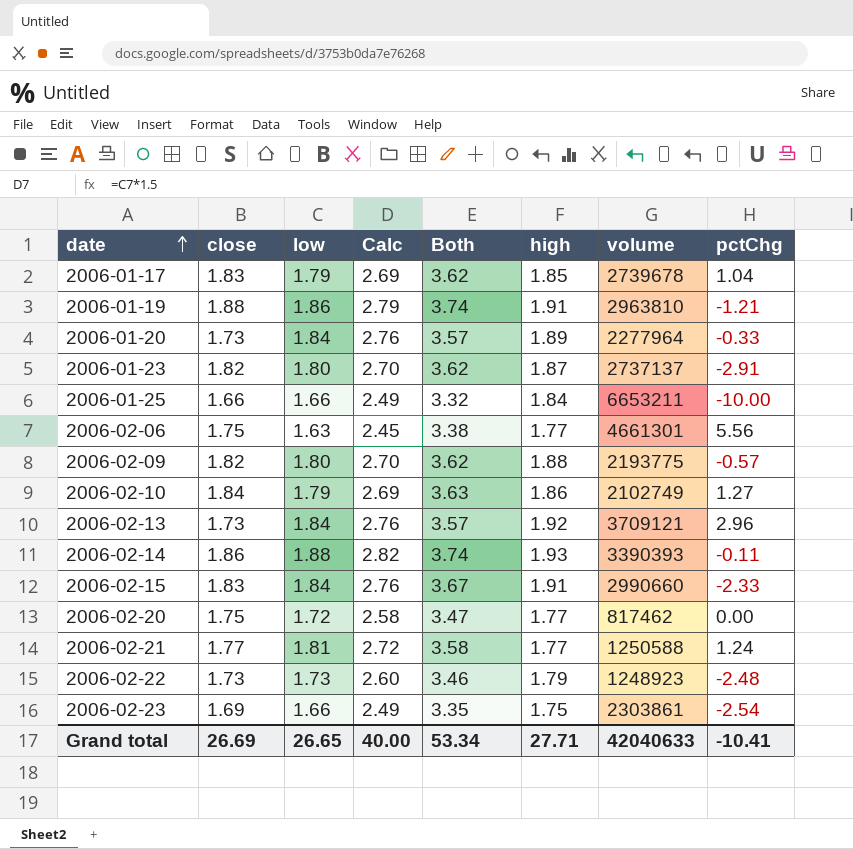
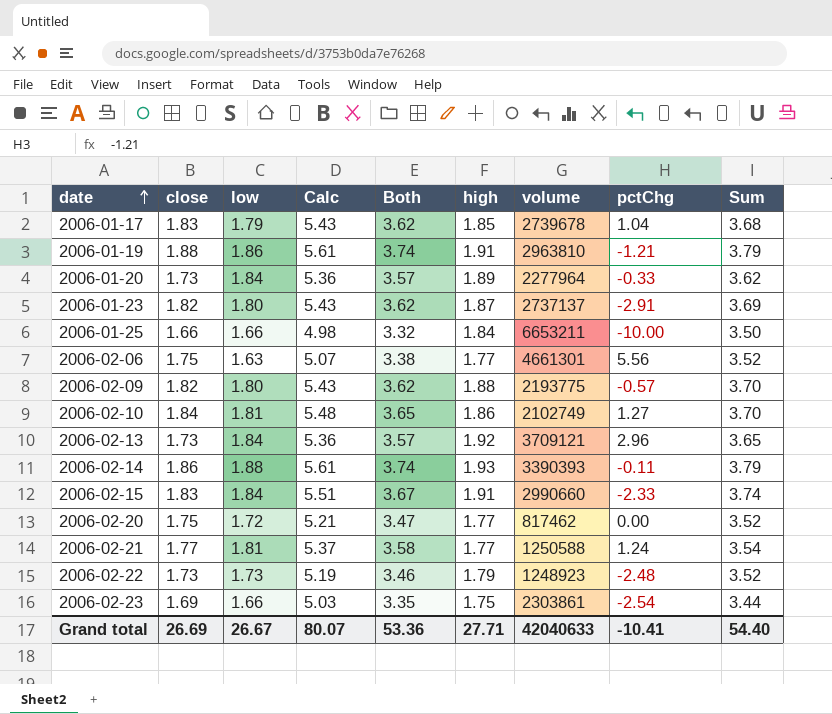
column Calc | formula: [low] * 1.5 -> [Both] * 1.5
column Sum | formula: none -> [close] + [high]
2006-02-10 | low: 1.79 -> 1.81
2006-02-10 | Both: 3.63 -> 3.65
Grand total | low: 26.65 -> 26.67
Grand total | Calc: 40.00 -> 80.07
Grand total | Both: 53.34 -> 53.36

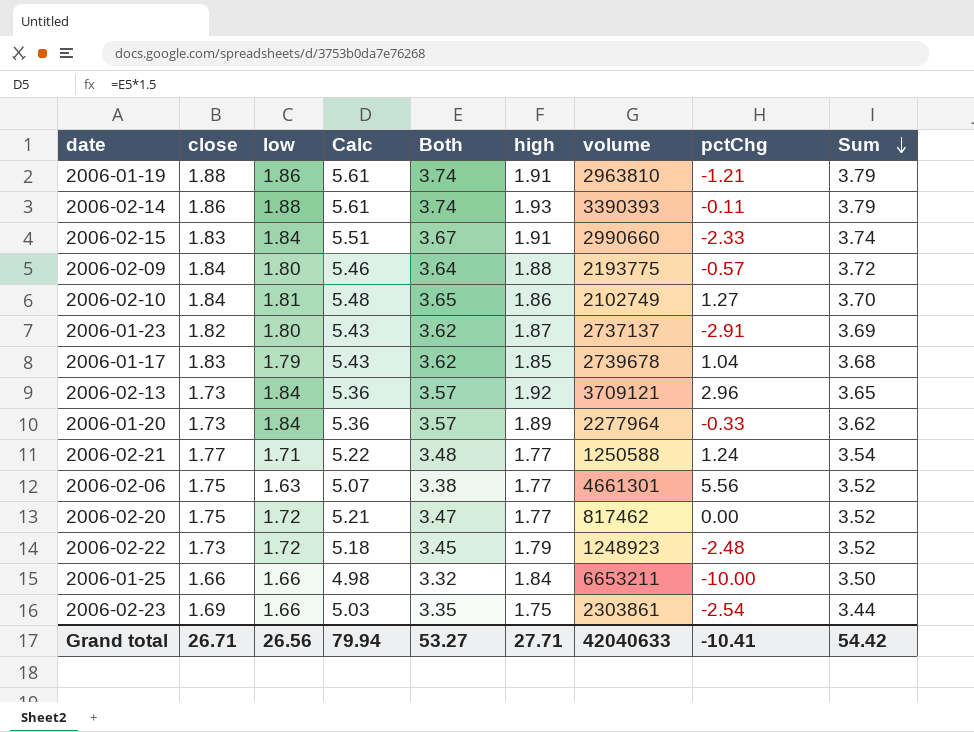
row order: date ascending -> Sum descending
2006-02-09 | close: 1.82 -> 1.84
2006-02-09 | Calc: 5.43 -> 5.46
2006-02-09 | Both: 3.62 -> 3.64
2006-02-09 | Sum: 3.70 -> 3.72
2006-02-21 | low: 1.81 -> 1.71
2006-02-21 | Calc: 5.37 -> 5.22
2006-02-21 | Both: 3.58 -> 3.48
2006-02-22 | low: 1.73 -> 1.72
2006-02-22 | Calc: 5.19 -> 5.18
2006-02-22 | Both: 3.46 -> 3.45
Grand total | close: 26.69 -> 26.71
Grand total | low: 26.67 -> 26.56
Grand total | Calc: 80.07 -> 79.94
Grand total | Both: 53.36 -> 53.27
Grand total | Sum: 54.40 -> 54.42

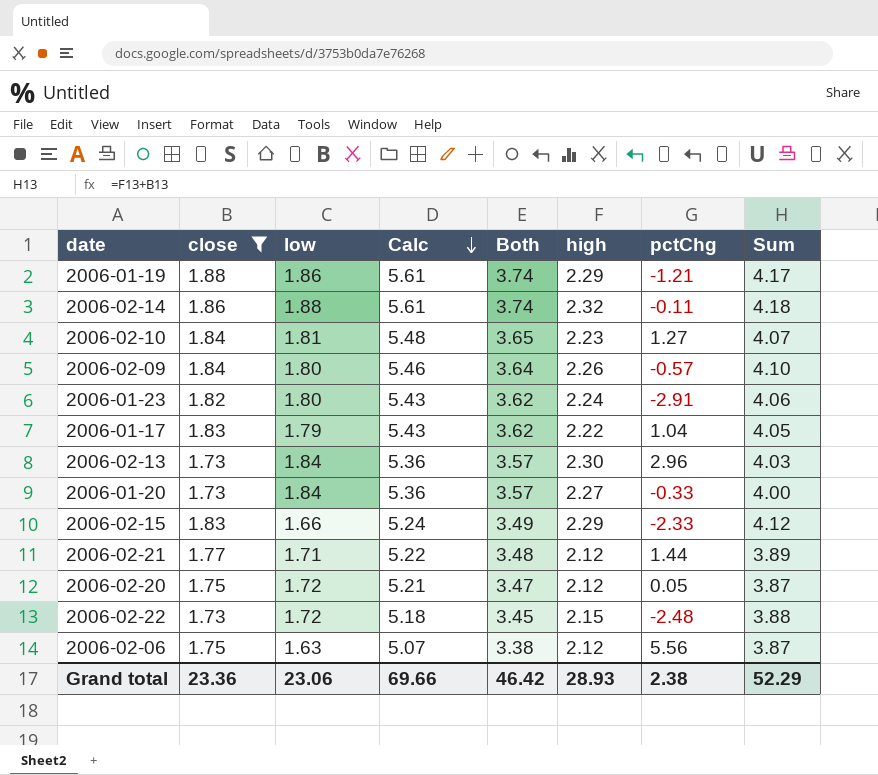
filter: none -> close >= 1.73
row order: Sum descending -> Calc descending
column volume | position: 7 -> none
2006-01-19 | high: 1.91 -> 2.29
2006-01-19 | Sum: 3.79 -> 4.17
2006-02-14 | high: 1.93 -> 2.32
2006-02-14 | Sum: 3.79 -> 4.18
2006-02-10 | high: 1.86 -> 2.23
2006-02-10 | Sum: 3.70 -> 4.07
2006-02-09 | high: 1.88 -> 2.26
2006-02-09 | Sum: 3.72 -> 4.10
2006-01-23 | high: 1.87 -> 2.24
2006-01-23 | Sum: 3.69 -> 4.06
2006-01-17 | high: 1.85 -> 2.22
2006-01-17 | Sum: 3.68 -> 4.05
2006-02-13 | high: 1.92 -> 2.30
2006-02-13 | Sum: 3.65 -> 4.03
2006-01-20 | high: 1.89 -> 2.27
2006-01-20 | Sum: 3.62 -> 4.00
2006-02-15 | low: 1.84 -> 1.66
2006-02-15 | Calc: 5.51 -> 5.24
2006-02-15 | Both: 3.67 -> 3.49
2006-02-15 | high: 1.91 -> 2.29
2006-02-15 | Sum: 3.74 -> 4.12
2006-02-21 | high: 1.77 -> 2.12
2006-02-21 | pctChg: 1.24 -> 1.44
2006-02-21 | Sum: 3.54 -> 3.89
2006-02-20 | high: 1.77 -> 2.12
2006-02-20 | pctChg: 0.00 -> 0.05
2006-02-20 | Sum: 3.52 -> 3.87
2006-02-22 | high: 1.79 -> 2.15
2006-02-22 | Sum: 3.52 -> 3.88
2006-02-06 | high: 1.77 -> 2.12
2006-02-06 | Sum: 3.52 -> 3.87
Grand total | close: 26.71 -> 23.36
Grand total | low: 26.56 -> 23.06
Grand total | Calc: 79.94 -> 69.66
Grand total | Both: 53.27 -> 46.42
Grand total | high: 27.71 -> 28.93
Grand total | pctChg: -10.41 -> 2.38
Grand total | Sum: 54.42 -> 52.29

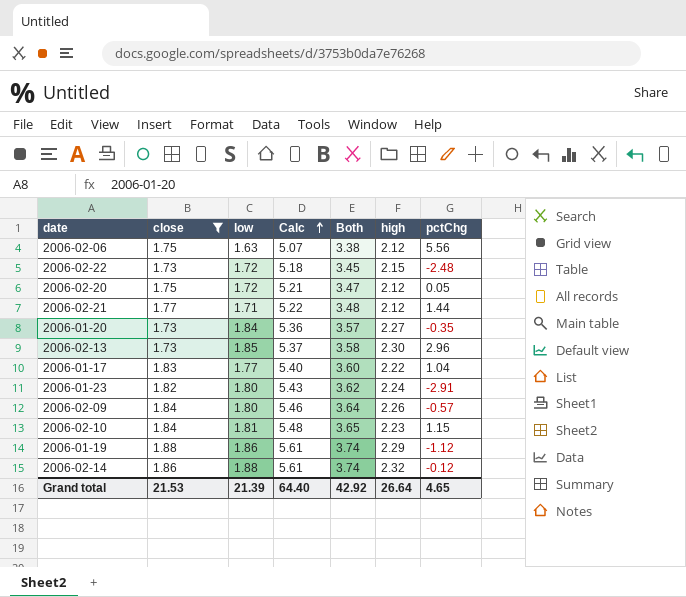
row order: Calc descending -> Calc ascending
column Sum | formula: [close] + [high] -> none
row 2006-02-15: 1.83 | 1.66 | 5.24 | 3.49 | 2.29 | -2.33 | 4.12 -> none
2006-01-20 | pctChg: -0.33 -> -0.35
2006-02-13 | low: 1.84 -> 1.85
2006-02-13 | Calc: 5.36 -> 5.37
2006-02-13 | Both: 3.57 -> 3.58
2006-01-17 | low: 1.79 -> 1.77
2006-01-17 | Calc: 5.43 -> 5.40
2006-01-17 | Both: 3.62 -> 3.60
2006-02-10 | pctChg: 1.27 -> 1.15
2006-01-19 | pctChg: -1.21 -> -1.12
2006-02-14 | pctChg: -0.11 -> -0.12
Grand total | close: 23.36 -> 21.53
Grand total | low: 23.06 -> 21.39
Grand total | Calc: 69.66 -> 64.40
Grand total | Both: 46.42 -> 42.92
Grand total | high: 28.93 -> 26.64
Grand total | pctChg: 2.38 -> 4.65

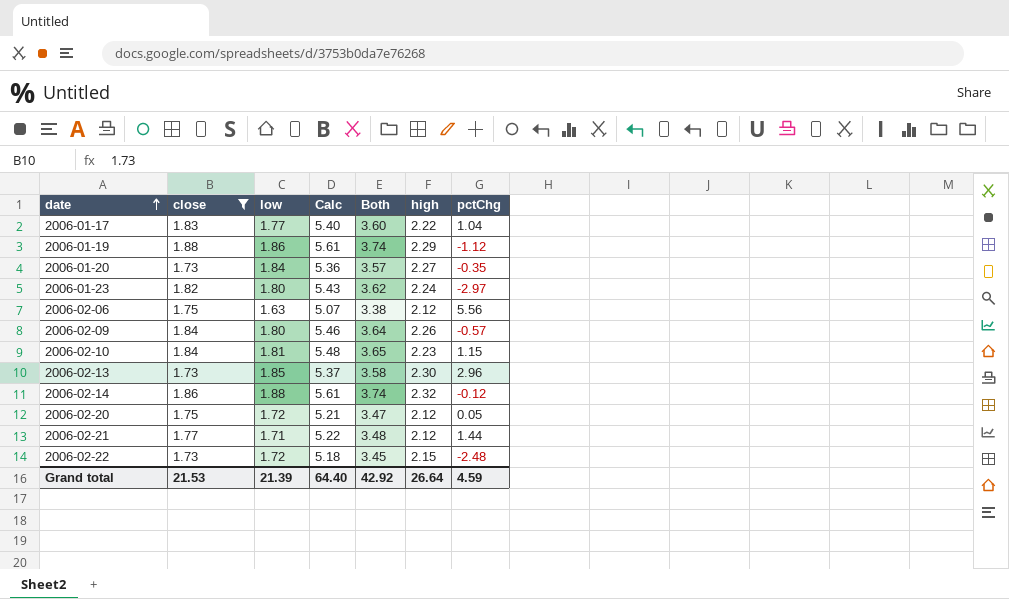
row order: Calc ascending -> date ascending
2006-01-23 | pctChg: -2.91 -> -2.97
Grand total | pctChg: 4.65 -> 4.59

